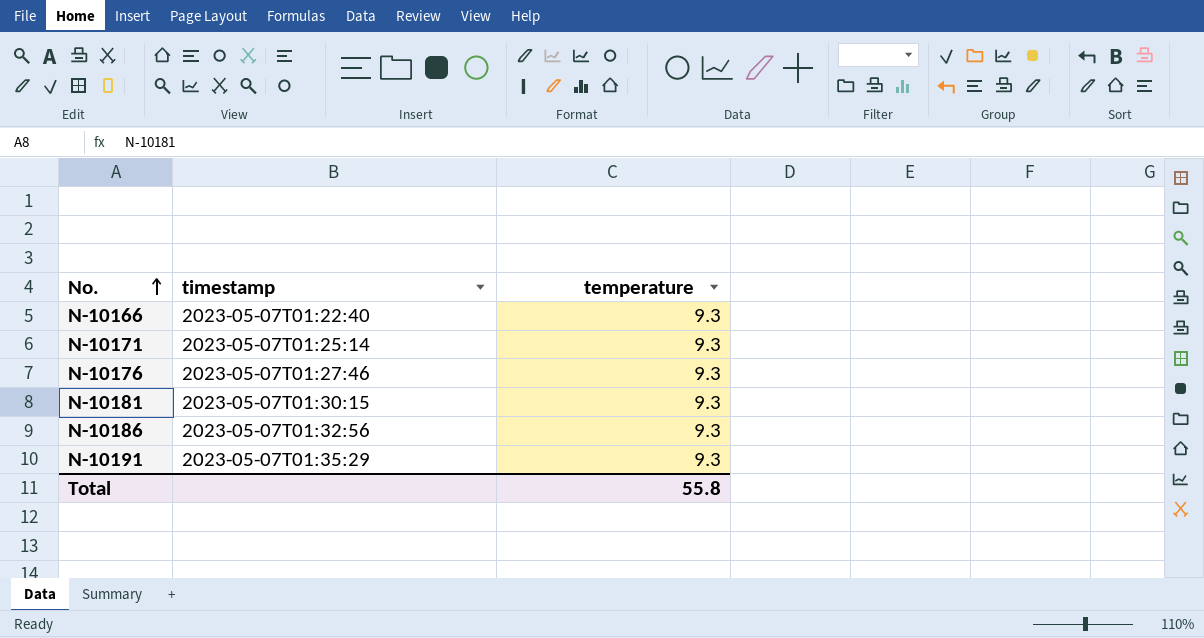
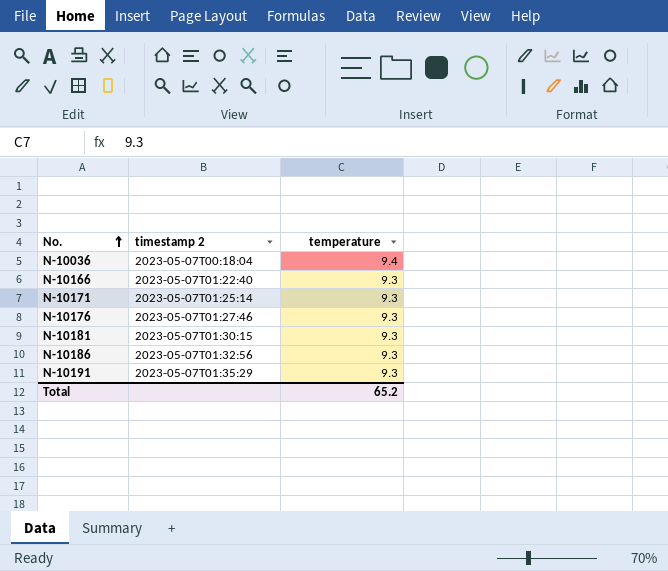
column name: timestamp -> timestamp 2
row N-10036: none -> 2023-05-07T00:18:04 | 9.4
Total | temperature: 55.8 -> 65.2

